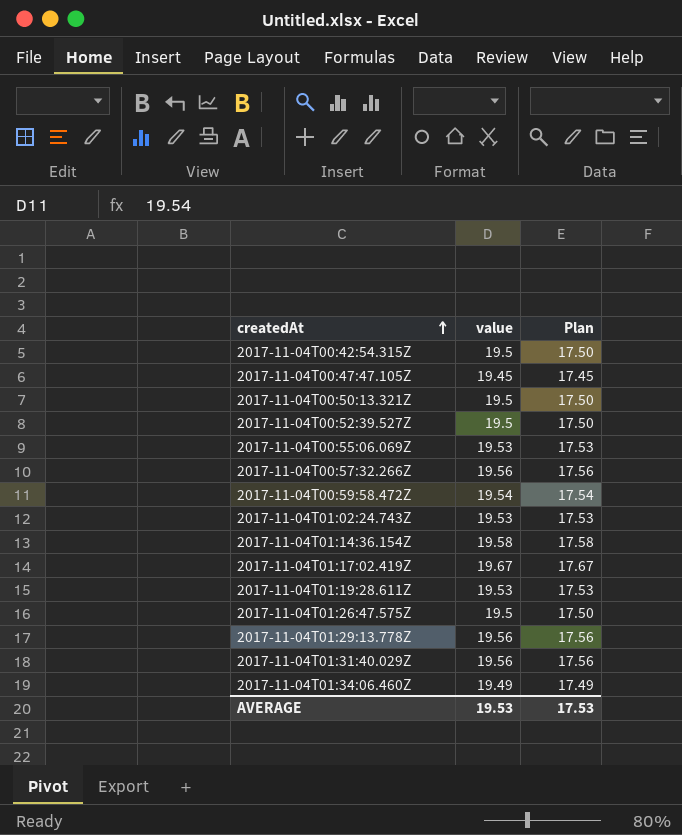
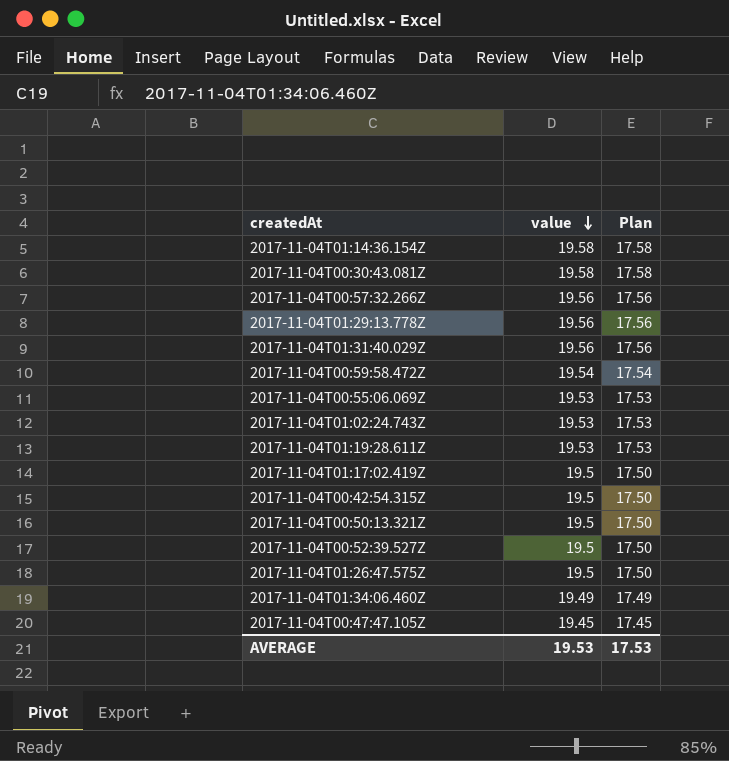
row order: createdAt ascending -> value descending
row 2017-11-04T00:30:43.081Z: none -> 19.58 | 17.58
2017-11-04T01:17:02.419Z | value: 19.67 -> 19.5
2017-11-04T01:17:02.419Z | Plan: 17.67 -> 17.50

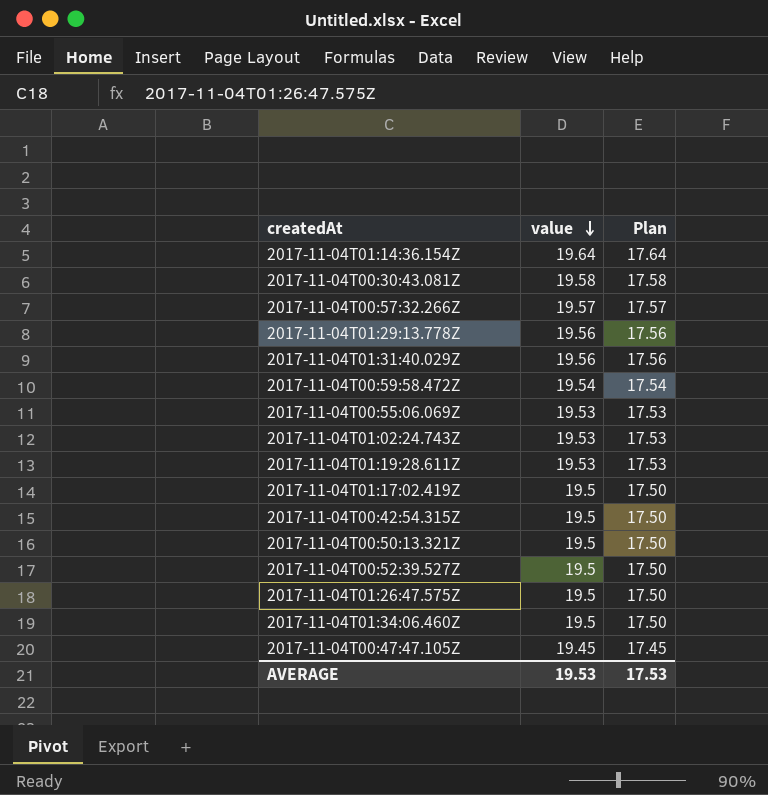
2017-11-04T01:14:36.154Z | value: 19.58 -> 19.64
2017-11-04T01:14:36.154Z | Plan: 17.58 -> 17.64
2017-11-04T00:57:32.266Z | value: 19.56 -> 19.57
2017-11-04T00:57:32.266Z | Plan: 17.56 -> 17.57
2017-11-04T01:34:06.460Z | value: 19.49 -> 19.5
2017-11-04T01:34:06.460Z | Plan: 17.49 -> 17.50

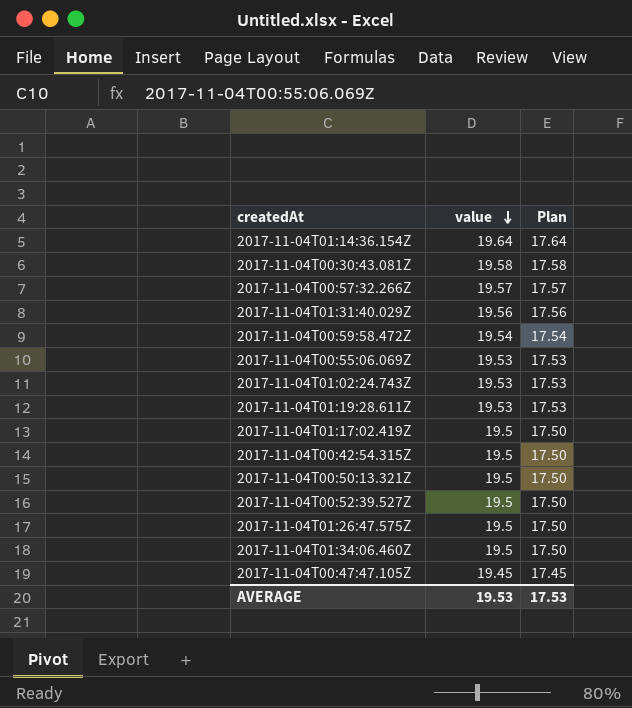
row 2017-11-04T01:29:13.778Z: 19.56 | 17.56 -> none

